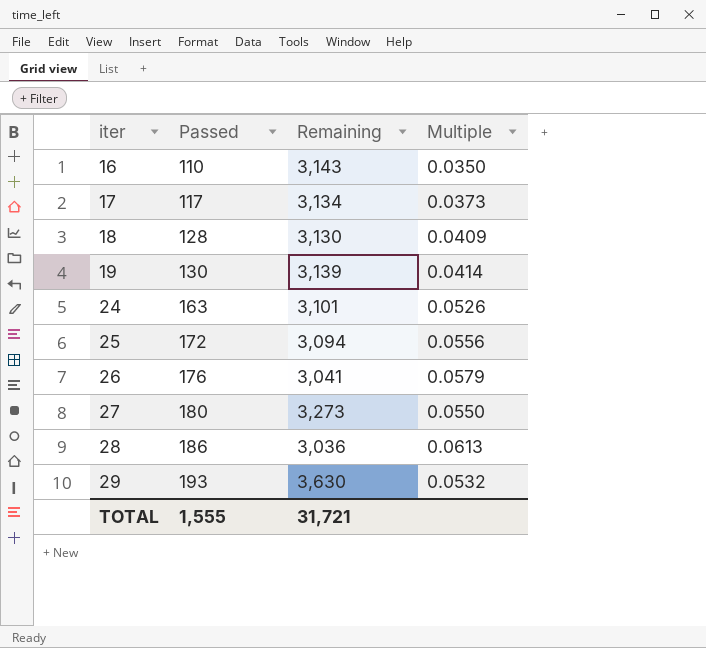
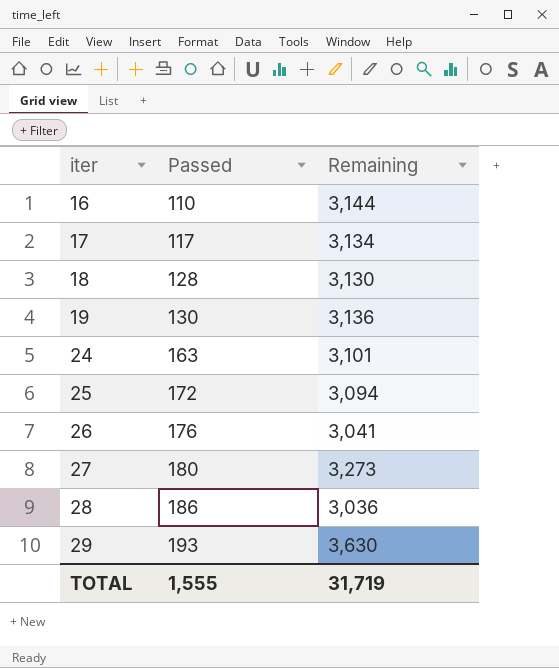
column Multiple | formula: [Passed] / [Remaining] -> none
16 | Remaining: 3,143 -> 3,144
19 | Remaining: 3,139 -> 3,136
TOTAL | Remaining: 31,721 -> 31,719

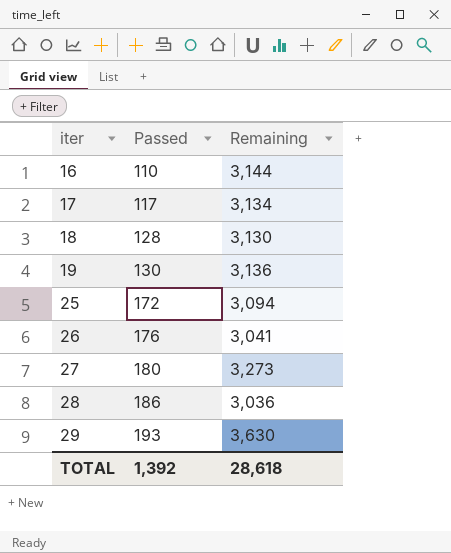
row 24: 163 | 3,101 -> none
TOTAL | Passed: 1,555 -> 1,392
TOTAL | Remaining: 31,719 -> 28,618

